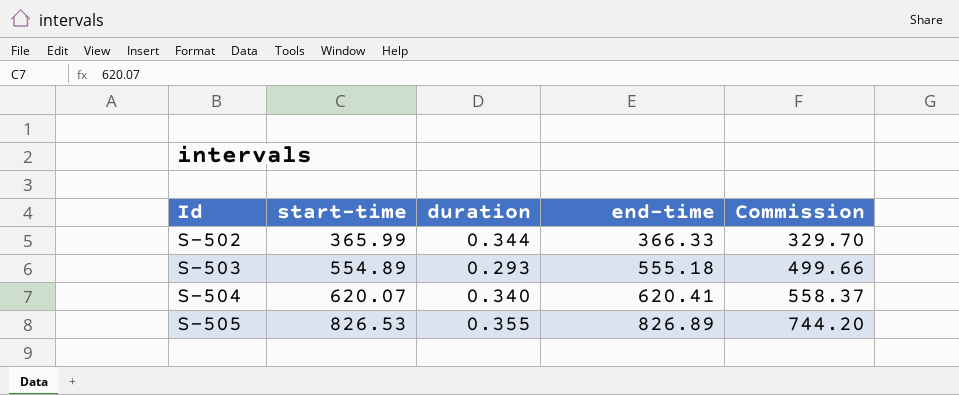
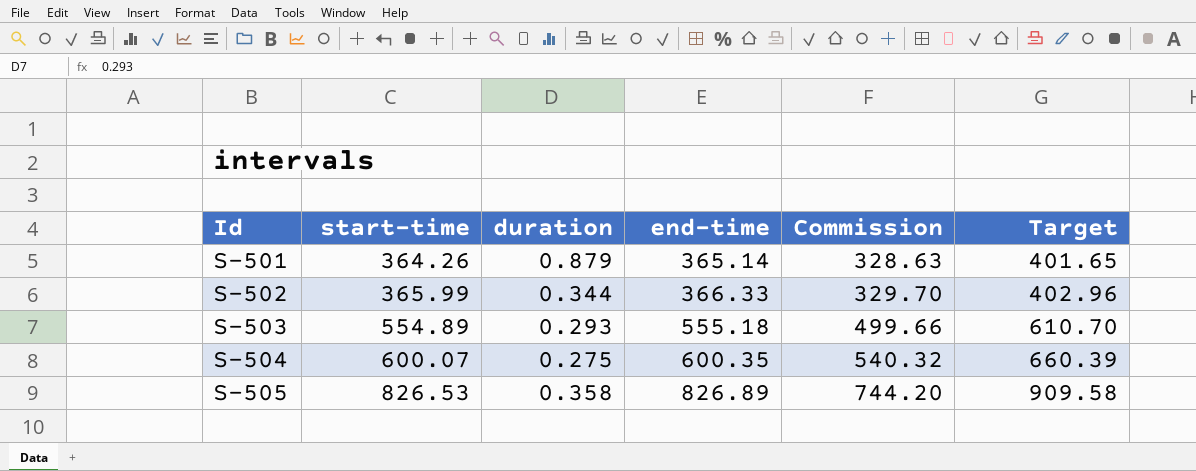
column Target | formula: none -> [end-time] * 1.1
row S-501: none -> 364.26 | 0.879 | 365.14 | 328.63 | 401.65
S-504 | start-time: 620.07 -> 600.07
S-504 | duration: 0.340 -> 0.275
S-504 | end-time: 620.41 -> 600.35
S-504 | Commission: 558.37 -> 540.32
S-505 | duration: 0.355 -> 0.358

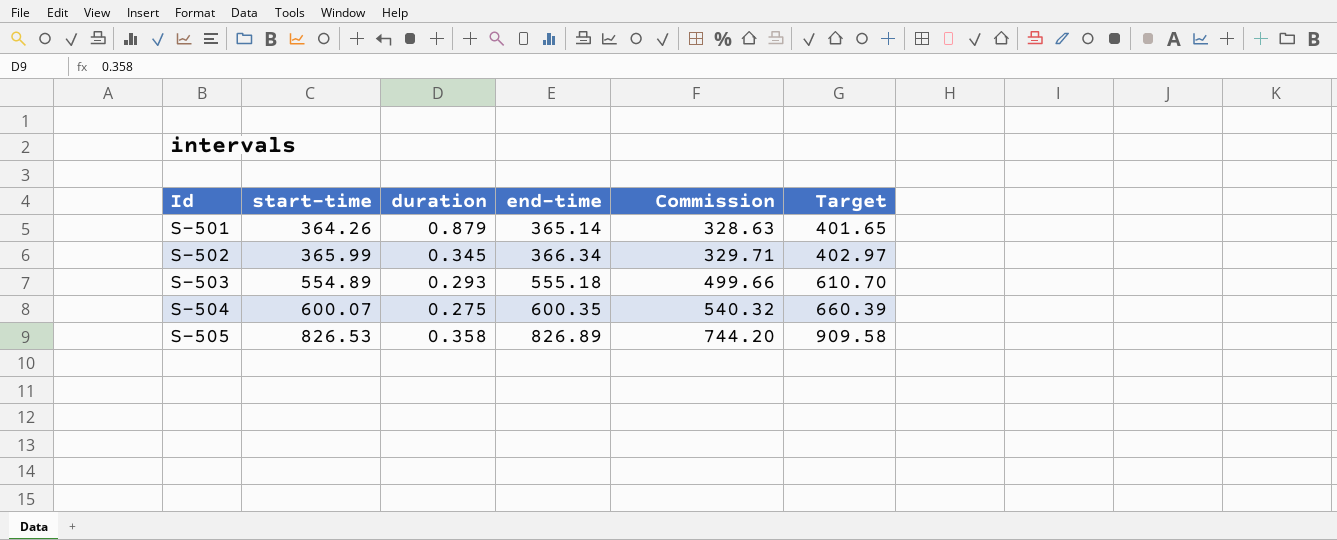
S-502 | duration: 0.344 -> 0.345
S-502 | end-time: 366.33 -> 366.34
S-502 | Commission: 329.70 -> 329.71
S-502 | Target: 402.96 -> 402.97

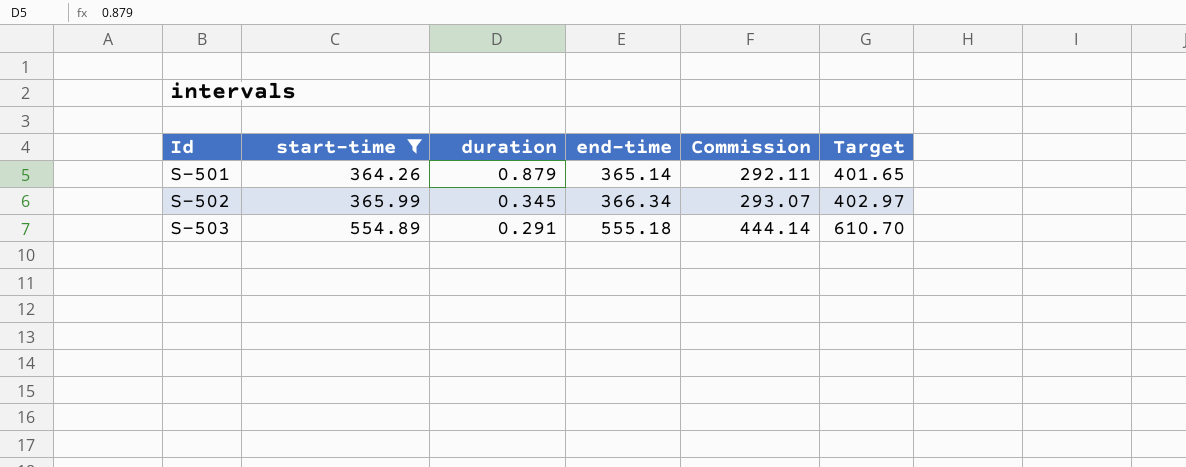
filter: none -> start-time <= 554.89
column Commission | formula: [end-time] * 0.9 -> [end-time] * 0.8
S-503 | duration: 0.293 -> 0.291

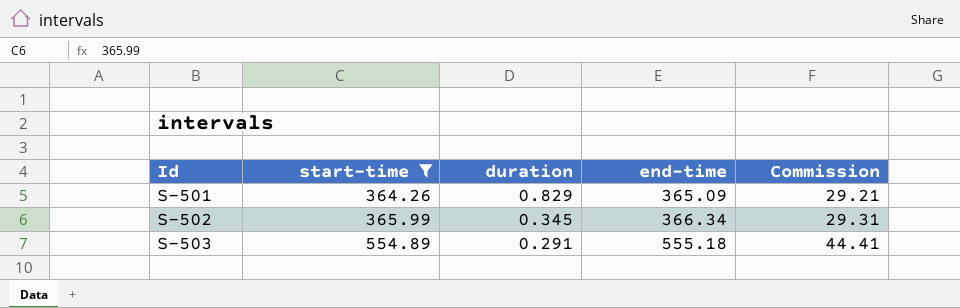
column Target | formula: [end-time] * 1.1 -> none
column Commission | formula: [end-time] * 0.8 -> [end-time] * 0.08
S-501 | duration: 0.879 -> 0.829
S-501 | end-time: 365.14 -> 365.09

